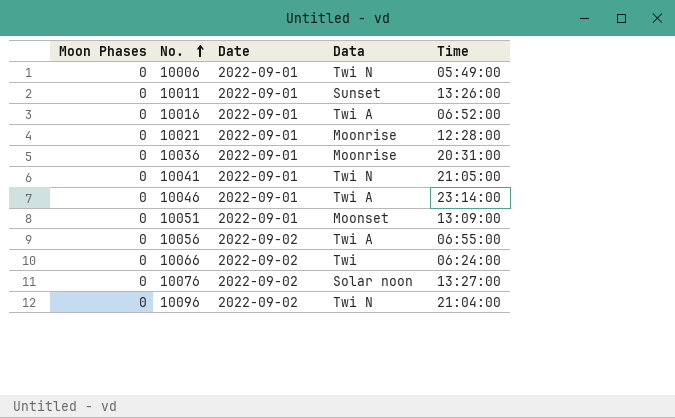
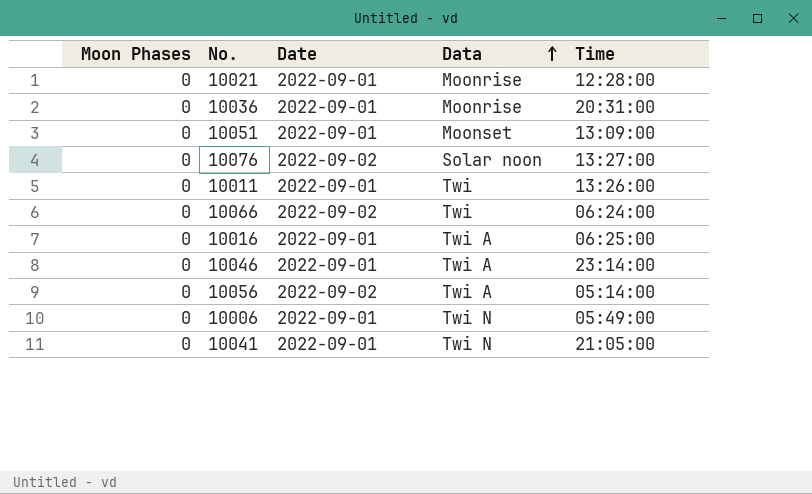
row order: No. ascending -> Data ascending
row 10096: 0 | 2022-09-02 | Twi N | 21:04:00 -> none
10011 | Data: Sunset -> Twi
10016 | Time: 06:52:00 -> 06:25:00
10056 | Time: 06:55:00 -> 05:14:00

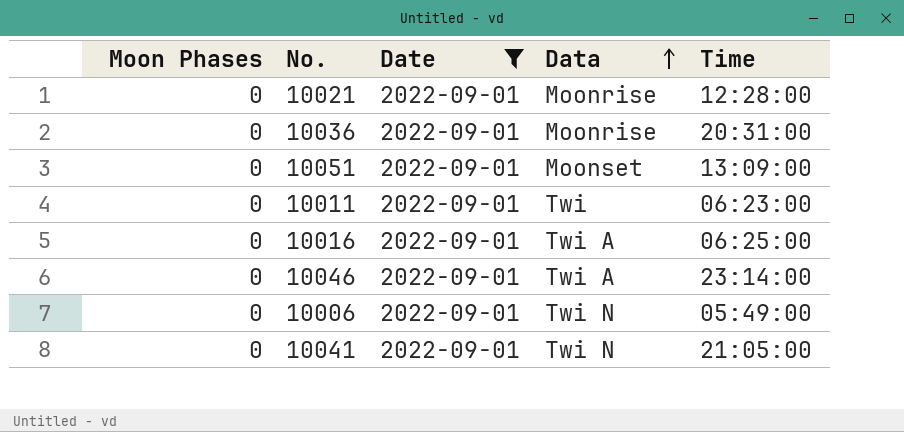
filter: none -> Date = 2022-09-01
10011 | Time: 13:26:00 -> 06:23:00

